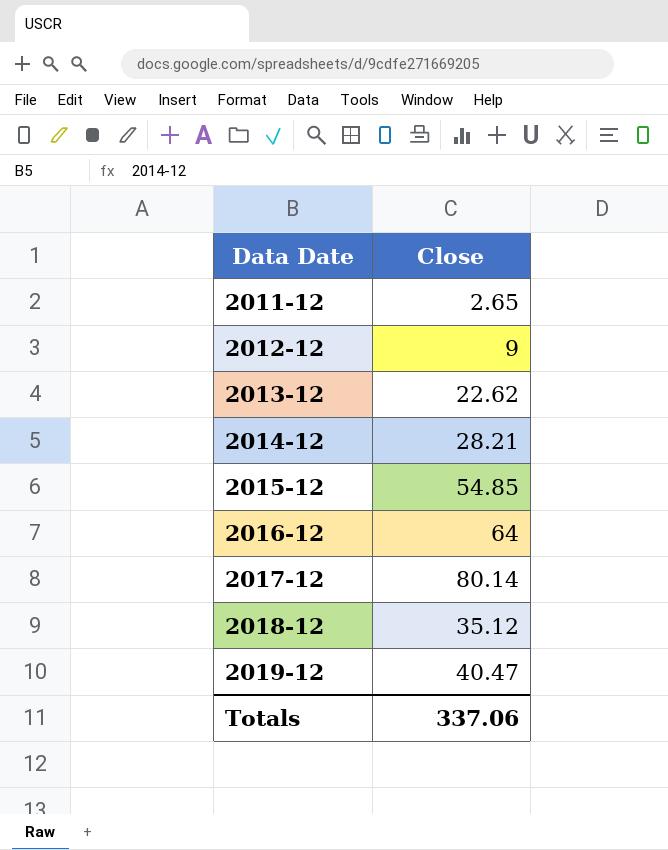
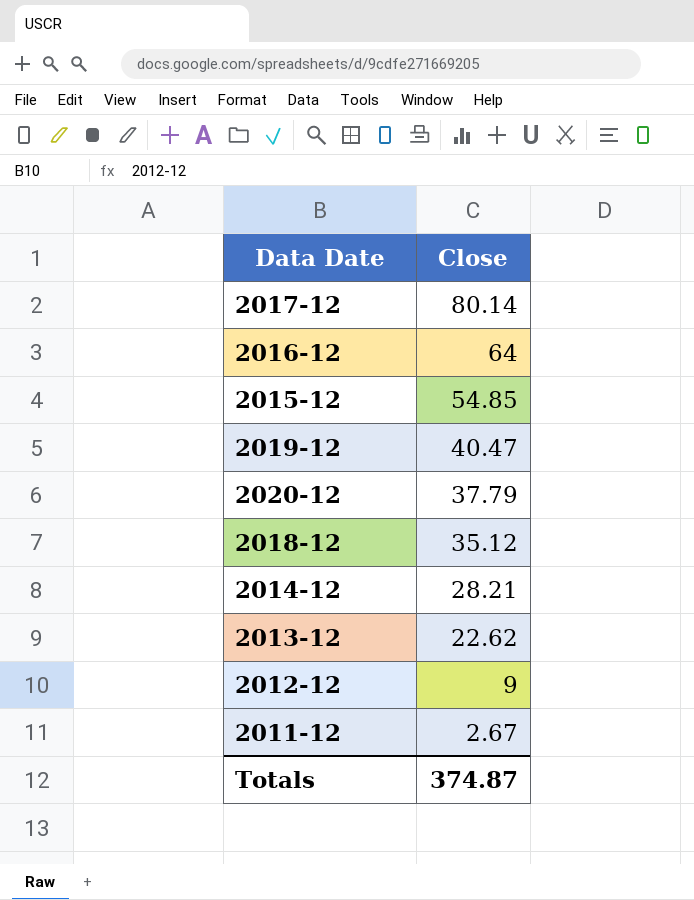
row order: Data Date ascending -> Close descending
row 2020-12: none -> 37.79
2011-12 | Close: 2.65 -> 2.67
Totals | Close: 337.06 -> 374.87

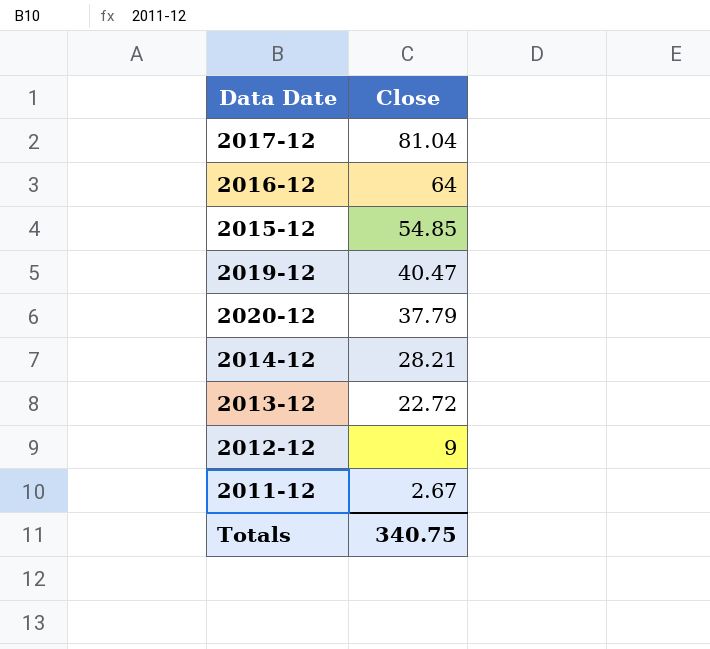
row 2018-12: 35.12 -> none
2017-12 | Close: 80.14 -> 81.04
2013-12 | Close: 22.62 -> 22.72
Totals | Close: 374.87 -> 340.75

